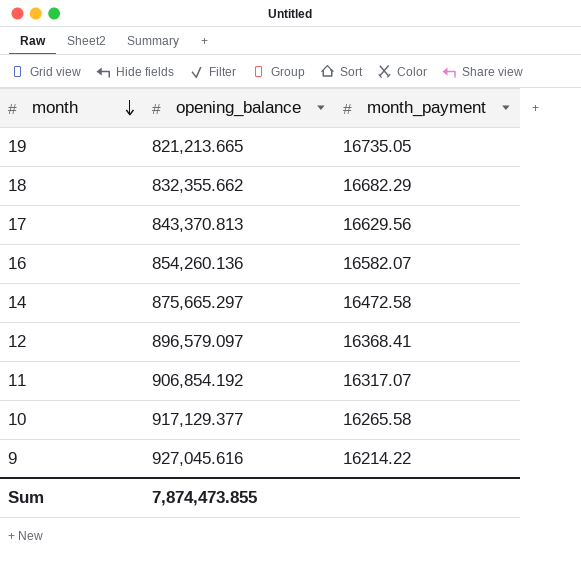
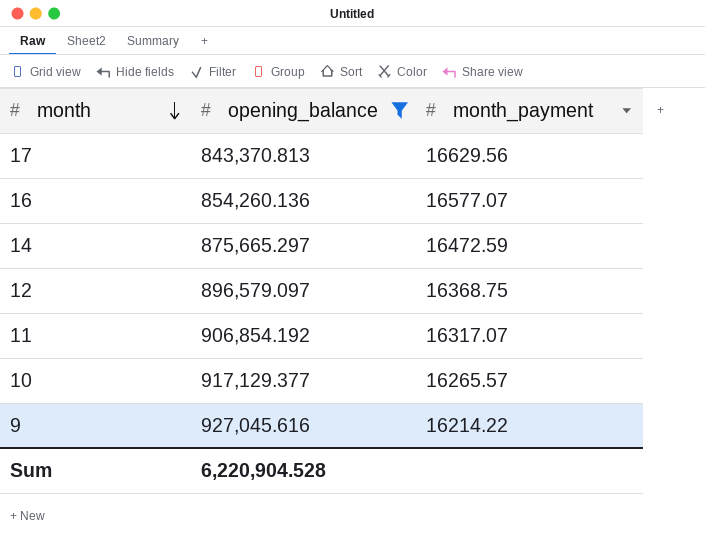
filter: none -> opening_balance >= 843,370.813
16 | month_payment: 16582.07 -> 16577.07
14 | month_payment: 16472.58 -> 16472.59
12 | month_payment: 16368.41 -> 16368.75
10 | month_payment: 16265.58 -> 16265.57
Sum | opening_balance: 7,874,473.855 -> 6,220,904.528

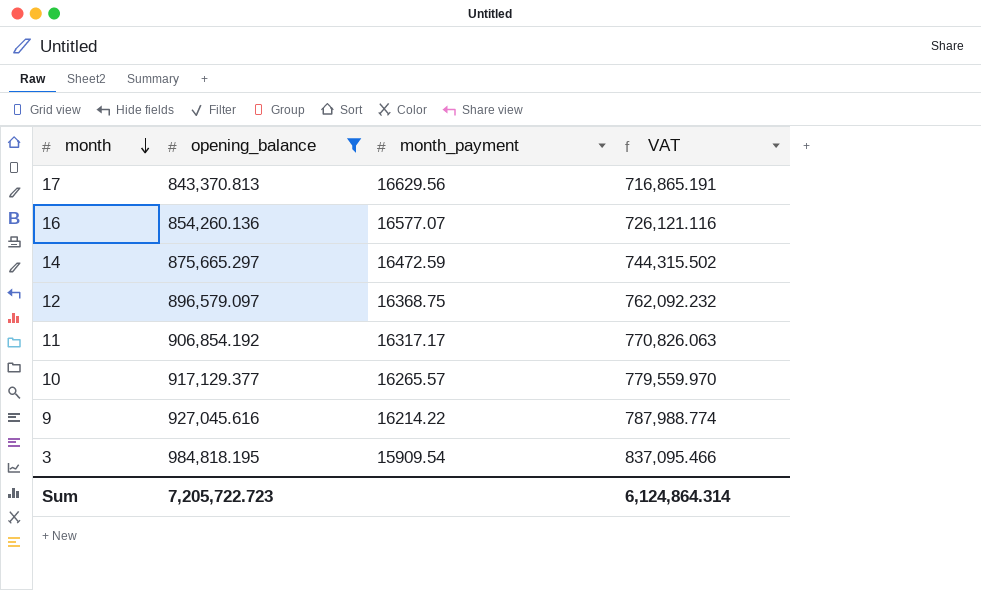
column VAT | formula: none -> [opening_balance] * 0.85
11 | month_payment: 16317.07 -> 16317.17
row 3: none -> 984,818.195 | 15909.54 | 837,095.466
Sum | opening_balance: 6,220,904.528 -> 7,205,722.723

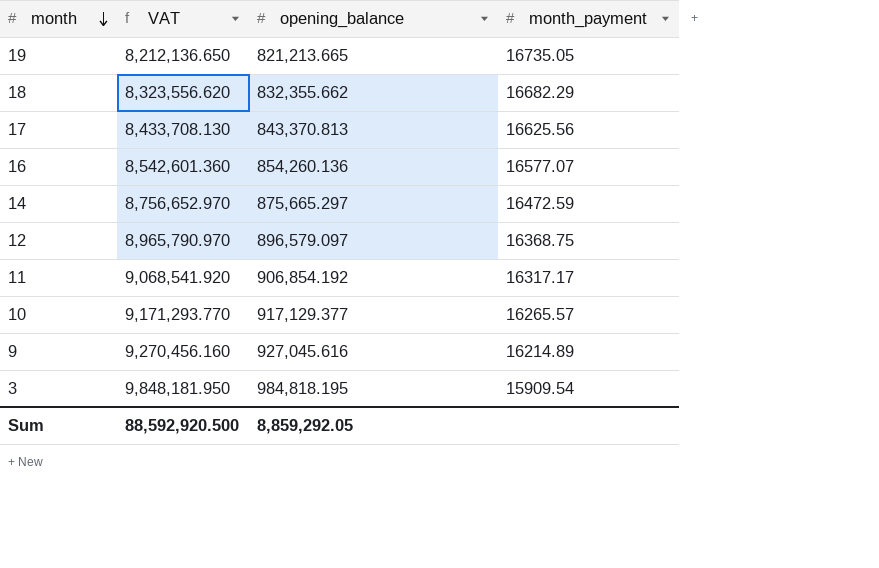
filter: opening_balance >= 843,370.813 -> none
column VAT | formula: [opening_balance] * 0.85 -> [opening_balance] * 10
column VAT | position: 4 -> 2
17 | month_payment: 16629.56 -> 16625.56
9 | month_payment: 16214.22 -> 16214.89
Sum | VAT: 6,124,864.314 -> 88,592,920.500
Sum | opening_balance: 7,205,722.723 -> 8,859,292.05

